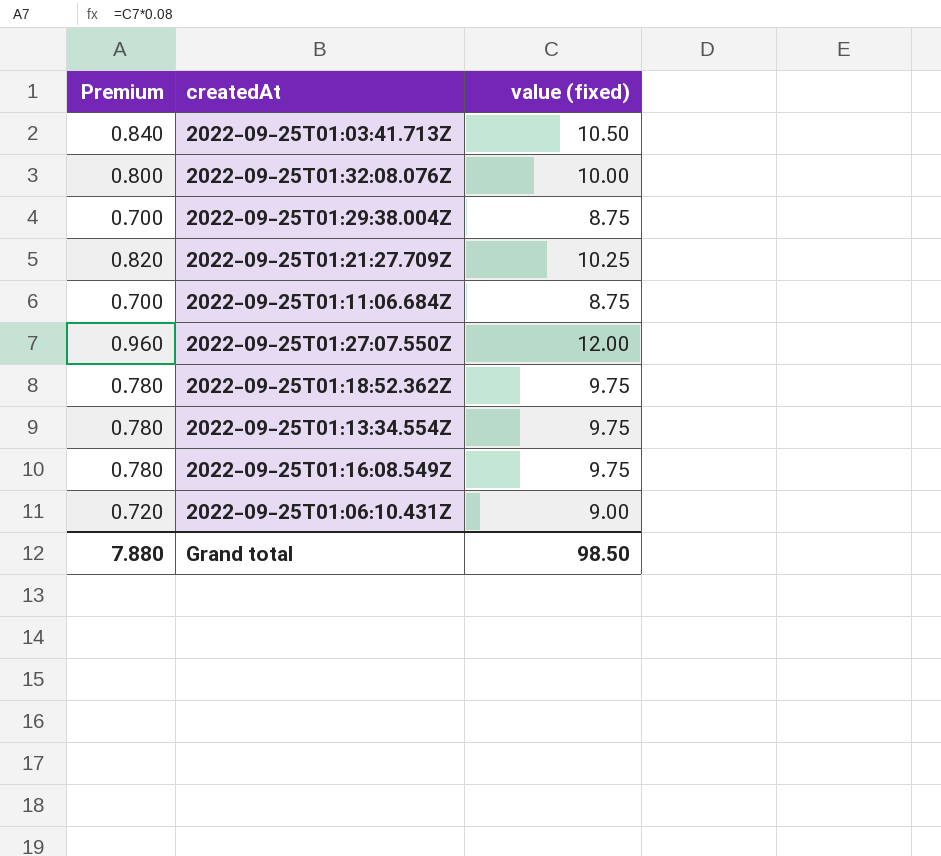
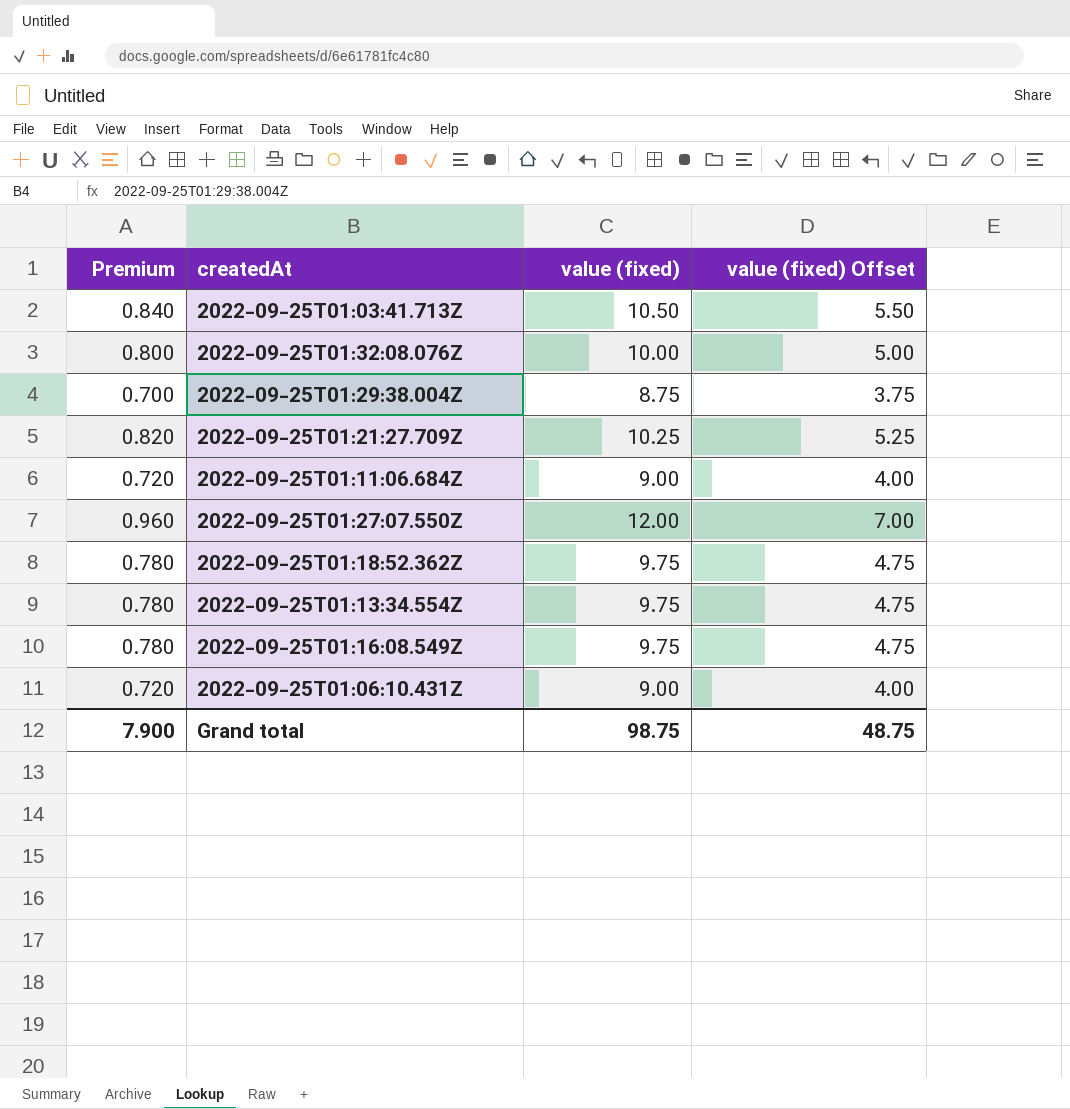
column value (fixed) Offset | formula: none -> [value (fixed)] - 5
2022-09-25T01:11:06.684Z | Premium: 0.700 -> 0.720
2022-09-25T01:11:06.684Z | value (fixed): 8.75 -> 9.00
Grand total | Premium: 7.880 -> 7.900
Grand total | value (fixed): 98.50 -> 98.75

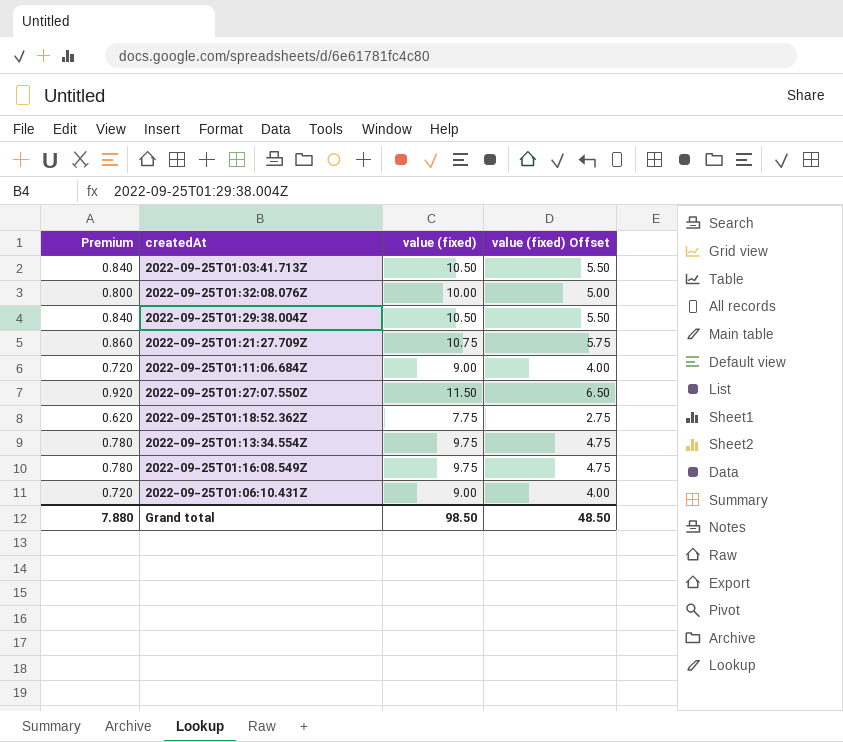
2022-09-25T01:29:38.004Z | Premium: 0.700 -> 0.840
2022-09-25T01:29:38.004Z | value (fixed): 8.75 -> 10.50
2022-09-25T01:29:38.004Z | value (fixed) Offset: 3.75 -> 5.50
2022-09-25T01:21:27.709Z | Premium: 0.820 -> 0.860
2022-09-25T01:21:27.709Z | value (fixed): 10.25 -> 10.75
2022-09-25T01:21:27.709Z | value (fixed) Offset: 5.25 -> 5.75
2022-09-25T01:27:07.550Z | Premium: 0.960 -> 0.920
2022-09-25T01:27:07.550Z | value (fixed): 12.00 -> 11.50
2022-09-25T01:27:07.550Z | value (fixed) Offset: 7.00 -> 6.50
2022-09-25T01:18:52.362Z | Premium: 0.780 -> 0.620
2022-09-25T01:18:52.362Z | value (fixed): 9.75 -> 7.75
2022-09-25T01:18:52.362Z | value (fixed) Offset: 4.75 -> 2.75
Grand total | Premium: 7.900 -> 7.880
Grand total | value (fixed): 98.75 -> 98.50
Grand total | value (fixed) Offset: 48.75 -> 48.50

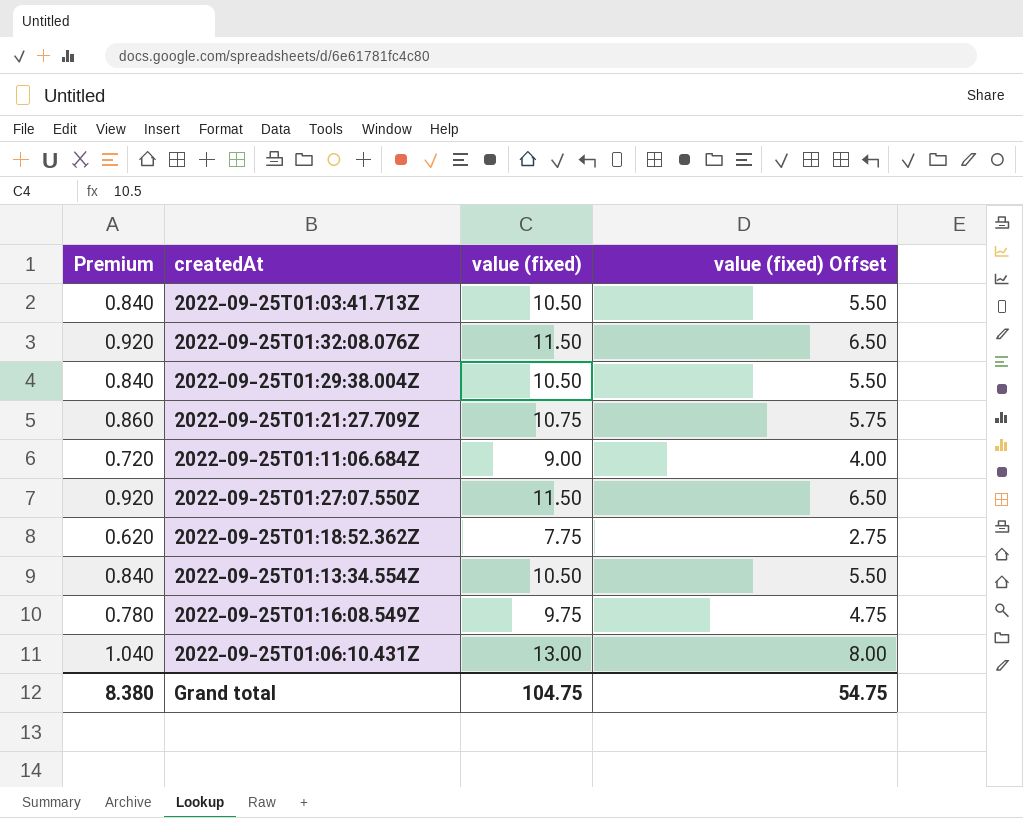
2022-09-25T01:32:08.076Z | Premium: 0.800 -> 0.920
2022-09-25T01:32:08.076Z | value (fixed): 10.00 -> 11.50
2022-09-25T01:32:08.076Z | value (fixed) Offset: 5.00 -> 6.50
2022-09-25T01:13:34.554Z | Premium: 0.780 -> 0.840
2022-09-25T01:13:34.554Z | value (fixed): 9.75 -> 10.50
2022-09-25T01:13:34.554Z | value (fixed) Offset: 4.75 -> 5.50
2022-09-25T01:06:10.431Z | Premium: 0.720 -> 1.040
2022-09-25T01:06:10.431Z | value (fixed): 9.00 -> 13.00
2022-09-25T01:06:10.431Z | value (fixed) Offset: 4.00 -> 8.00
Grand total | Premium: 7.880 -> 8.380
Grand total | value (fixed): 98.50 -> 104.75
Grand total | value (fixed) Offset: 48.50 -> 54.75

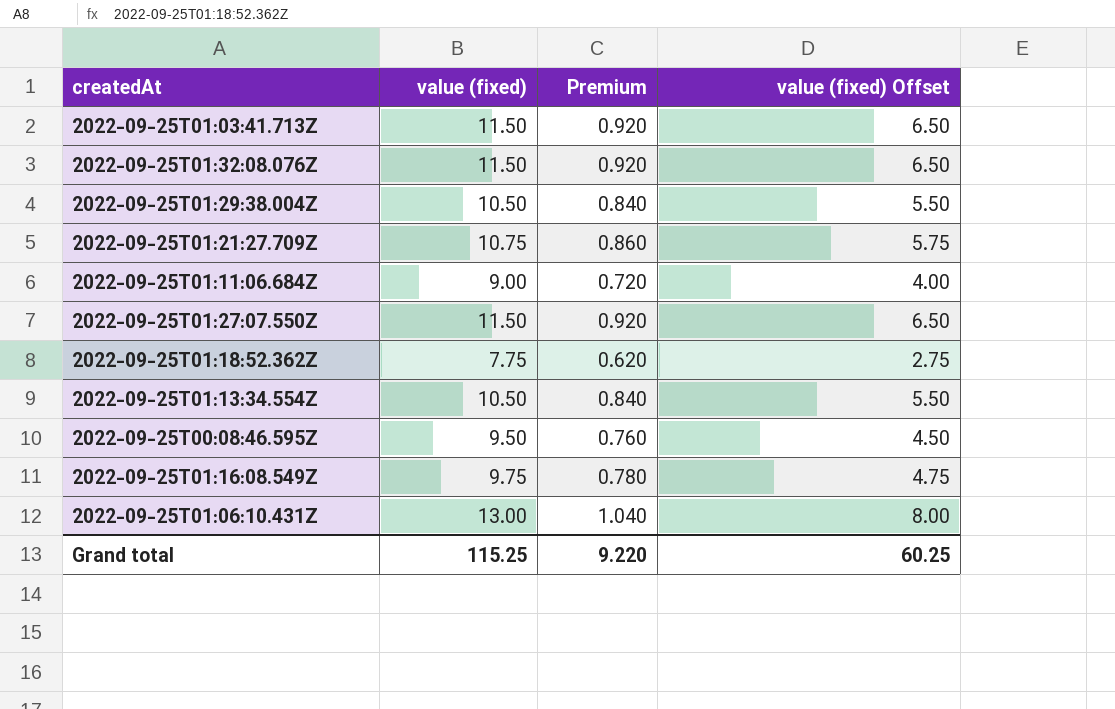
column Premium | position: 1 -> 3
2022-09-25T01:03:41.713Z | value (fixed): 10.50 -> 11.50
2022-09-25T01:03:41.713Z | Premium: 0.840 -> 0.920
2022-09-25T01:03:41.713Z | value (fixed) Offset: 5.50 -> 6.50
row 2022-09-25T00:08:46.595Z: none -> 9.50 | 0.760 | 4.50
Grand total | value (fixed): 104.75 -> 115.25
Grand total | Premium: 8.380 -> 9.220
Grand total | value (fixed) Offset: 54.75 -> 60.25

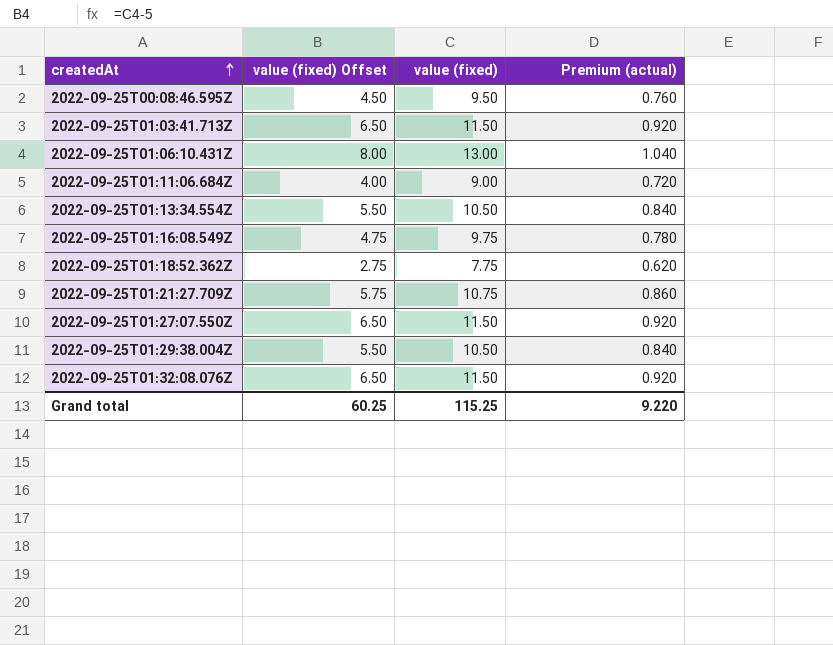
row order: none -> createdAt ascending
column value (fixed) Offset | position: 4 -> 2
column name: Premium -> Premium (actual)

